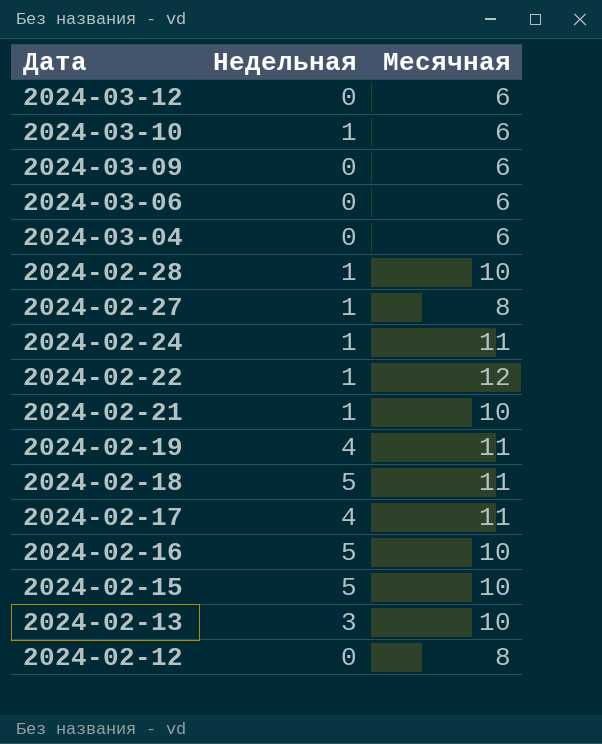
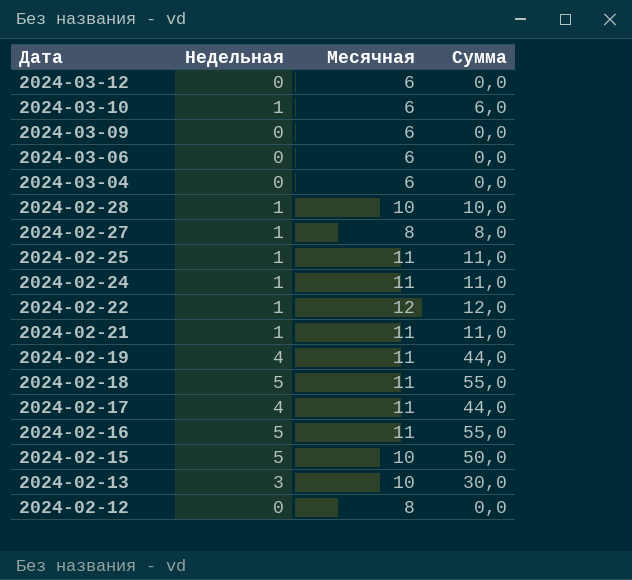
column Сумма | formula: none -> [Недельная] * [Месячная]
row 2024-02-25: none -> 1 | 11 | 11,0
2024-02-21 | Месячная: 10 -> 11
2024-02-16 | Месячная: 10 -> 11

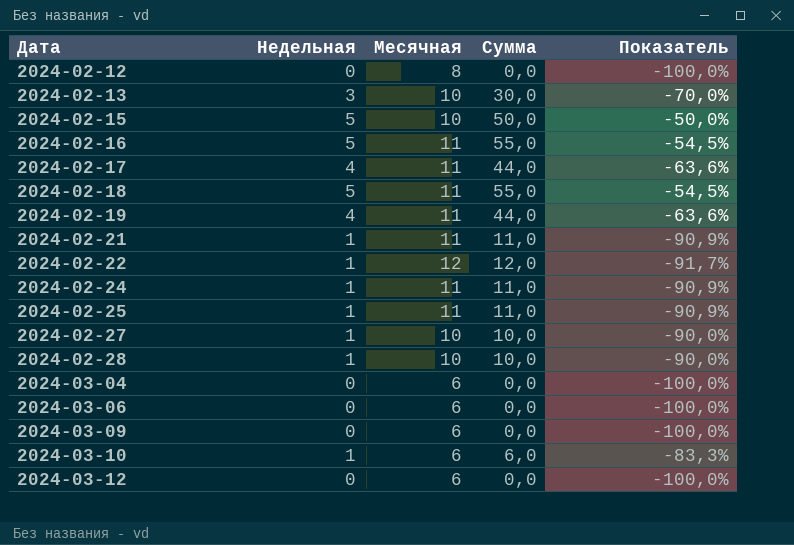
row order: Дата descending -> Дата ascending
column Показатель | formula: none -> ([Недельная] - [Месячная]) / [Месячная]
2024-02-27 | Месячная: 8 -> 10
2024-02-27 | Сумма: 8,0 -> 10,0

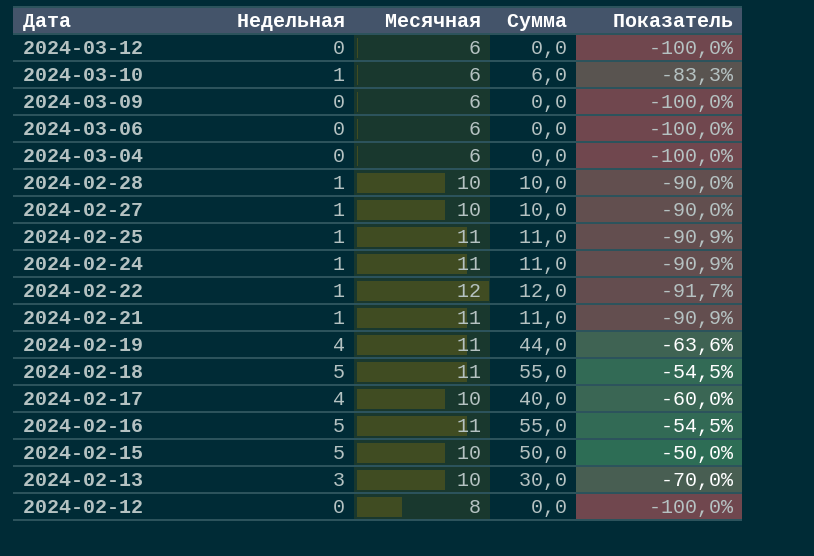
row order: Дата ascending -> Дата descending
2024-02-17 | Месячная: 11 -> 10
2024-02-17 | Сумма: 44,0 -> 40,0
2024-02-17 | Показатель: -63,6% -> -60,0%

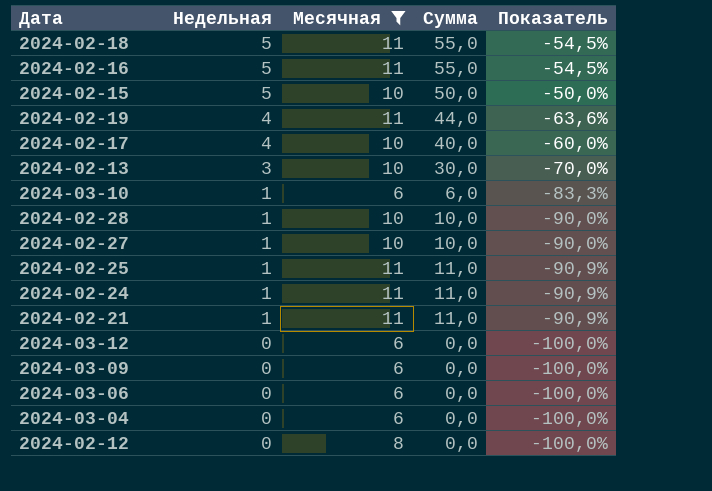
filter: none -> Месячная != 12
row order: Дата descending -> Недельная descending

